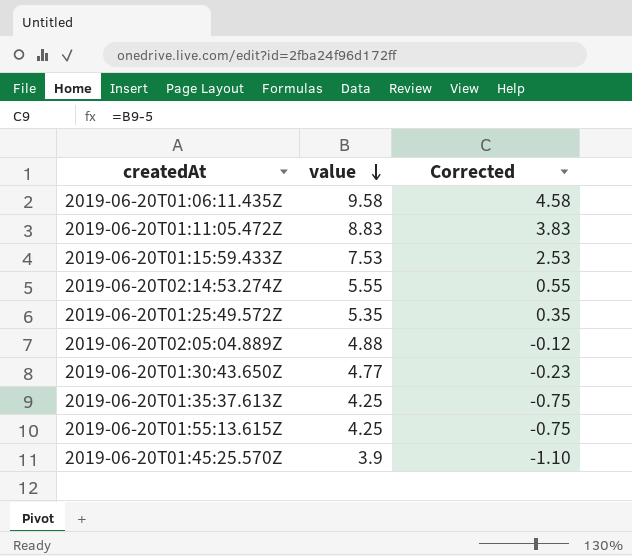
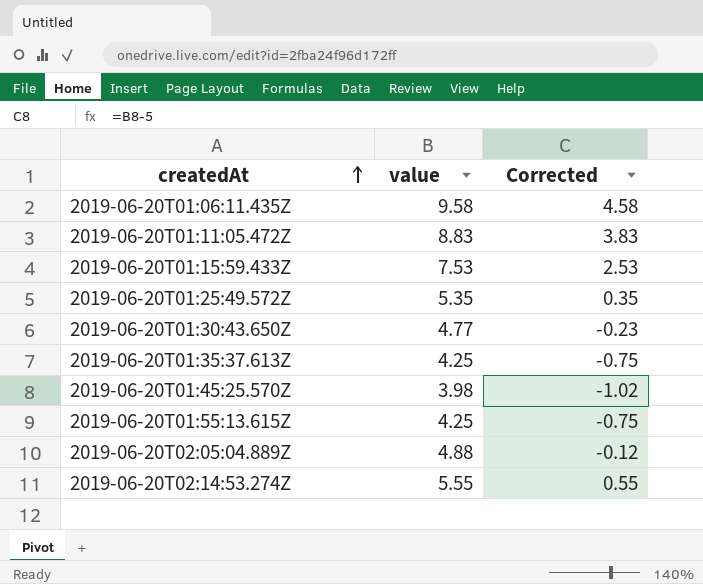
row order: value descending -> createdAt ascending
2019-06-20T01:45:25.570Z | value: 3.9 -> 3.98
2019-06-20T01:45:25.570Z | Corrected: -1.10 -> -1.02

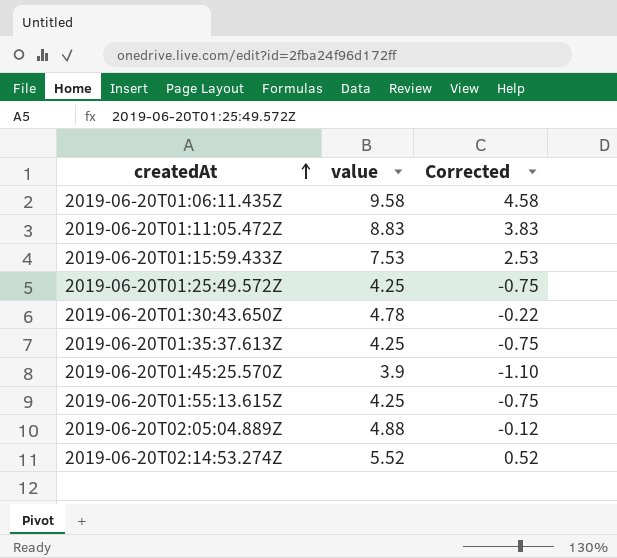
2019-06-20T01:25:49.572Z | value: 5.35 -> 4.25
2019-06-20T01:25:49.572Z | Corrected: 0.35 -> -0.75
2019-06-20T01:30:43.650Z | value: 4.77 -> 4.78
2019-06-20T01:30:43.650Z | Corrected: -0.23 -> -0.22
2019-06-20T01:45:25.570Z | value: 3.98 -> 3.9
2019-06-20T01:45:25.570Z | Corrected: -1.02 -> -1.10
2019-06-20T02:14:53.274Z | value: 5.55 -> 5.52
2019-06-20T02:14:53.274Z | Corrected: 0.55 -> 0.52

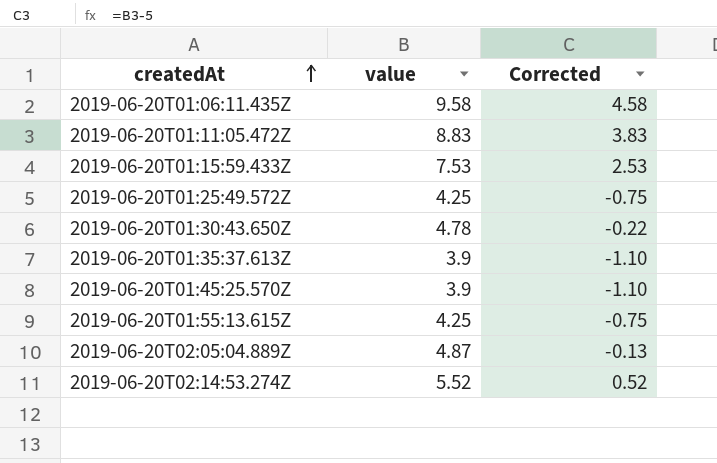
2019-06-20T01:35:37.613Z | value: 4.25 -> 3.9
2019-06-20T01:35:37.613Z | Corrected: -0.75 -> -1.10
2019-06-20T02:05:04.889Z | value: 4.88 -> 4.87
2019-06-20T02:05:04.889Z | Corrected: -0.12 -> -0.13

